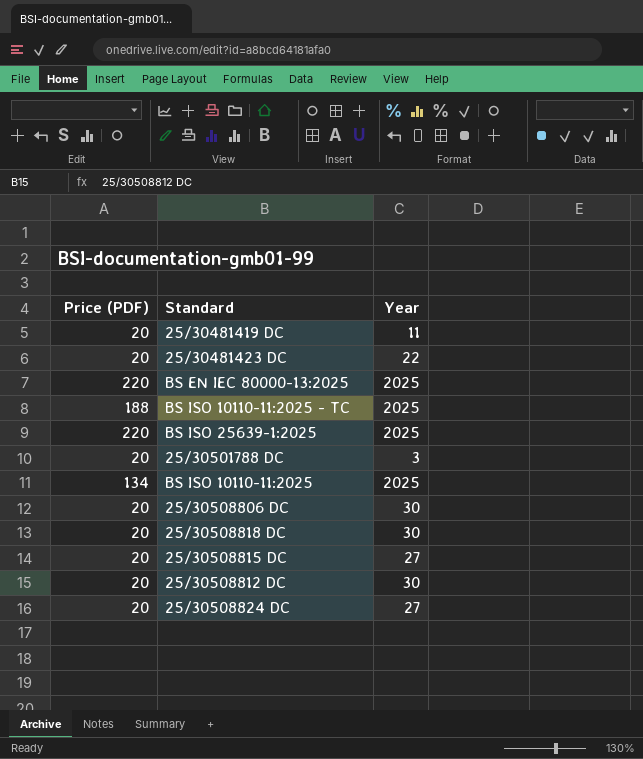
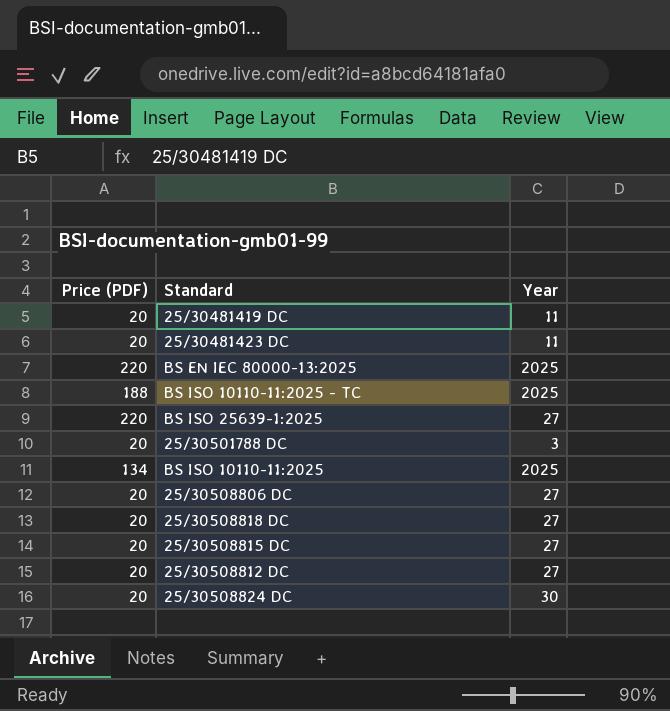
25/30481423 DC | Year: 22 -> 11
BS ISO 25639-1:2025 | Year: 2025 -> 27
25/30508806 DC | Year: 30 -> 27
25/30508818 DC | Year: 30 -> 27
25/30508812 DC | Year: 30 -> 27
25/30508824 DC | Year: 27 -> 30

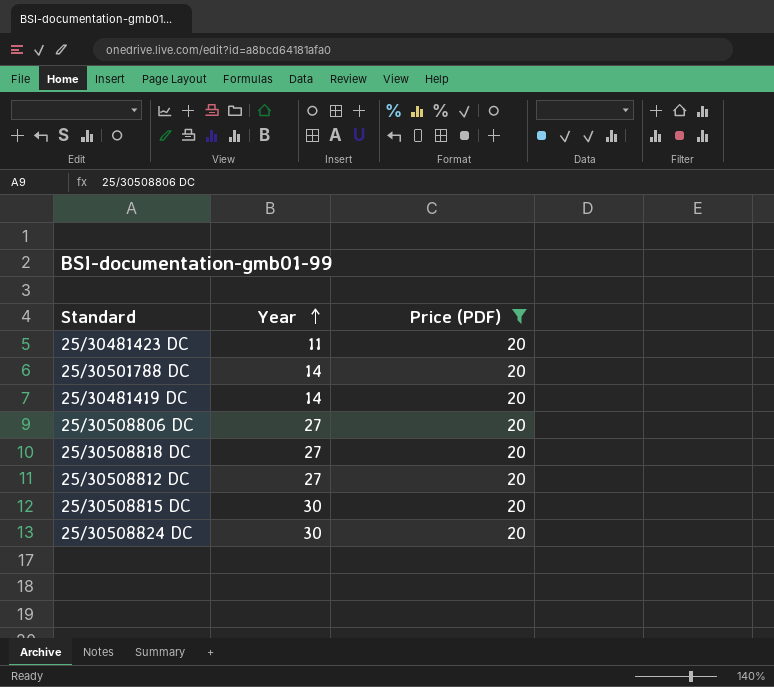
filter: none -> Price (PDF) = 20
row order: none -> Year ascending
column Price (PDF) | position: 1 -> 3
25/30501788 DC | Year: 3 -> 14
25/30481419 DC | Year: 11 -> 14
25/30508815 DC | Year: 27 -> 30

